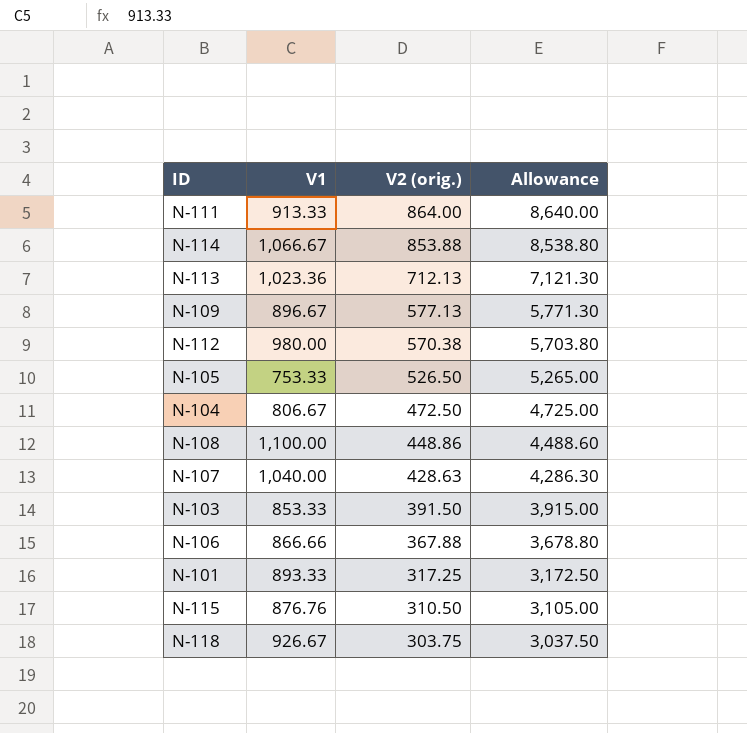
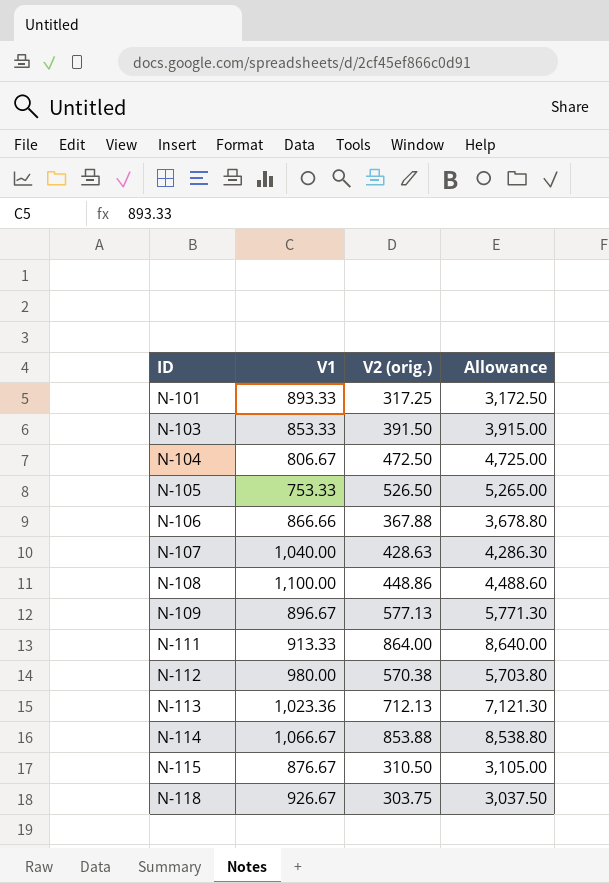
row order: V2 (orig.) descending -> ID ascending
N-115 | V1: 876.76 -> 876.67

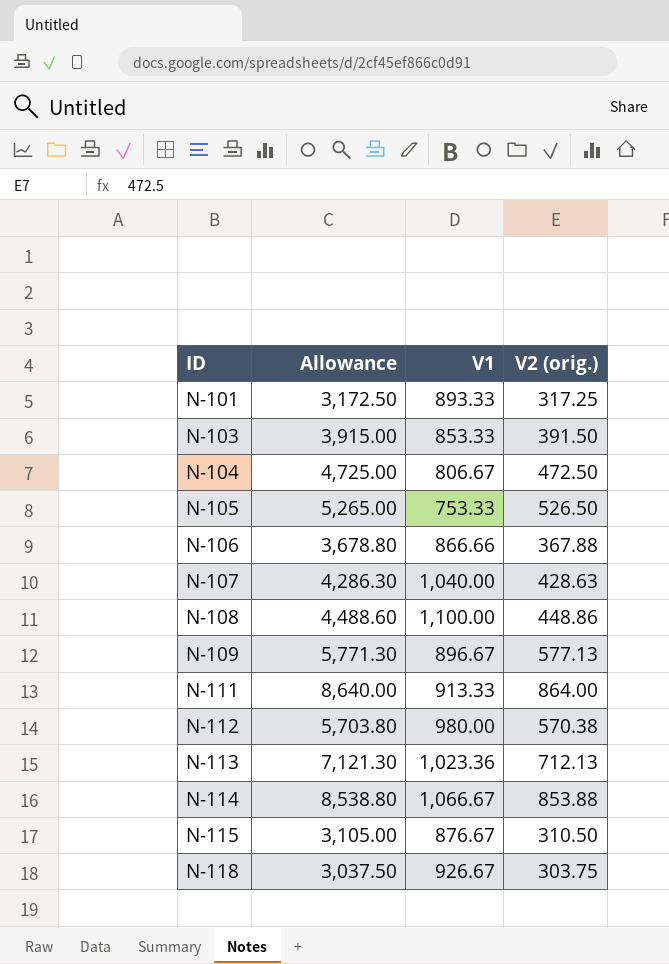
column Allowance | position: 4 -> 2

